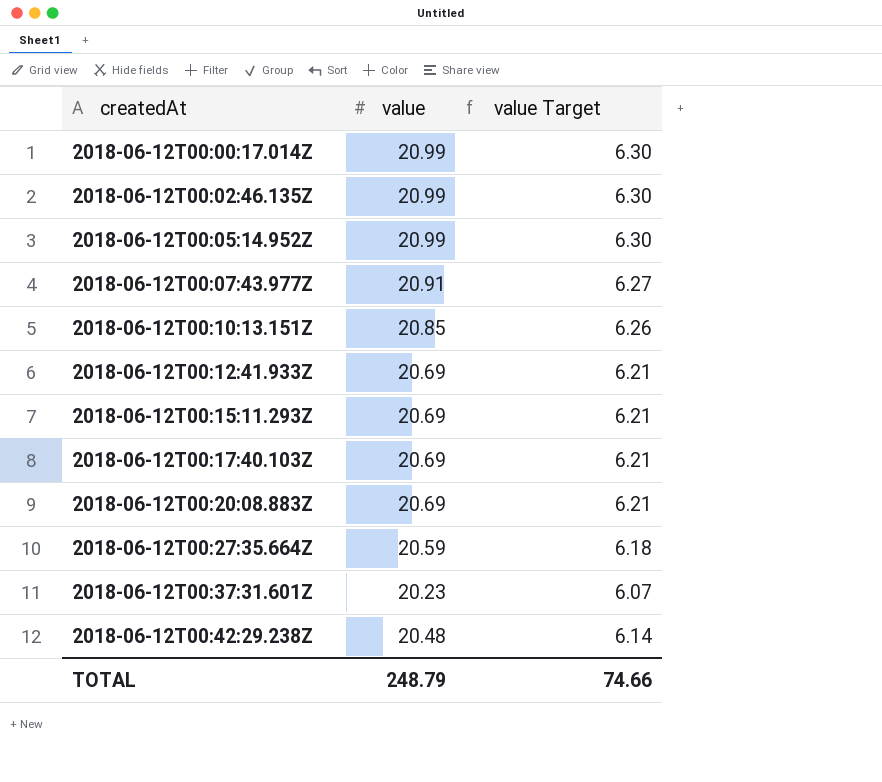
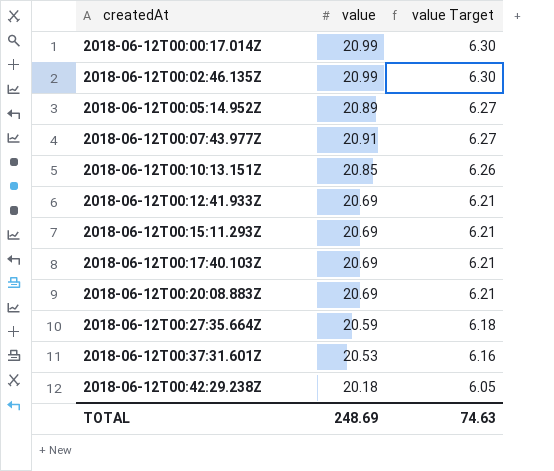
2018-06-12T00:05:14.952Z | value: 20.99 -> 20.89
2018-06-12T00:05:14.952Z | value Target: 6.30 -> 6.27
2018-06-12T00:37:31.601Z | value: 20.23 -> 20.53
2018-06-12T00:37:31.601Z | value Target: 6.07 -> 6.16
2018-06-12T00:42:29.238Z | value: 20.48 -> 20.18
2018-06-12T00:42:29.238Z | value Target: 6.14 -> 6.05
TOTAL | value: 248.79 -> 248.69
TOTAL | value Target: 74.66 -> 74.63

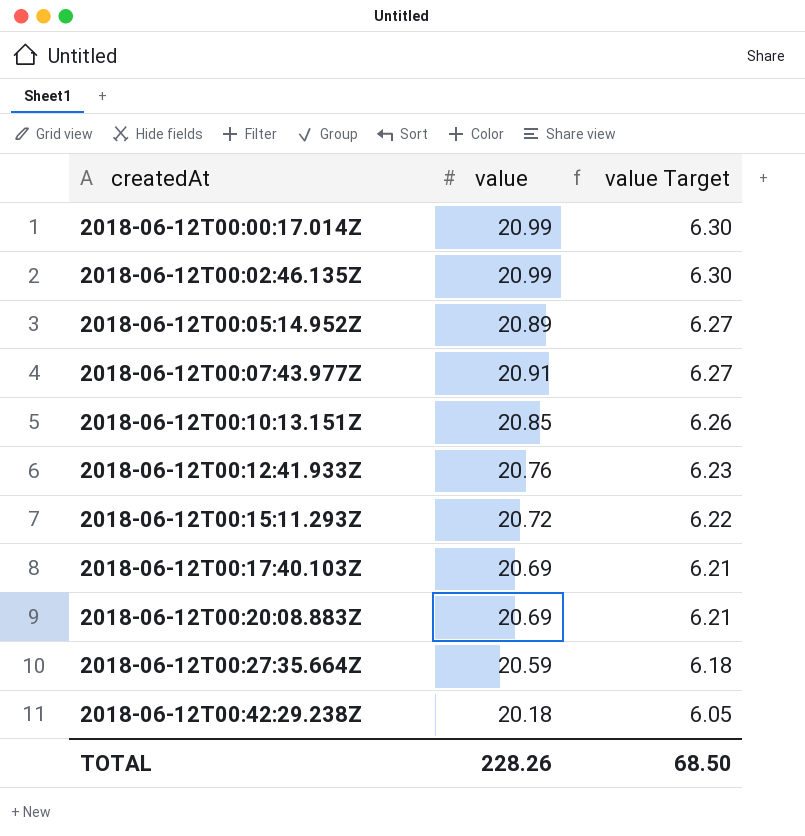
row 2018-06-12T00:37:31.601Z: 20.53 | 6.16 -> none
2018-06-12T00:12:41.933Z | value: 20.69 -> 20.76
2018-06-12T00:12:41.933Z | value Target: 6.21 -> 6.23
2018-06-12T00:15:11.293Z | value: 20.69 -> 20.72
2018-06-12T00:15:11.293Z | value Target: 6.21 -> 6.22
TOTAL | value: 248.69 -> 228.26
TOTAL | value Target: 74.63 -> 68.50

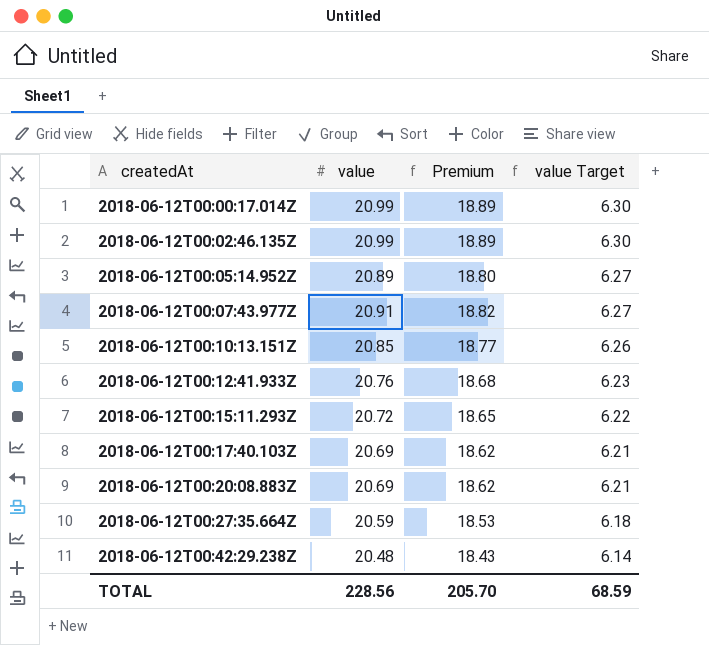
column Premium | formula: none -> [value] * 0.9
2018-06-12T00:42:29.238Z | value: 20.18 -> 20.48
2018-06-12T00:42:29.238Z | value Target: 6.05 -> 6.14
TOTAL | value: 228.26 -> 228.56
TOTAL | value Target: 68.50 -> 68.59

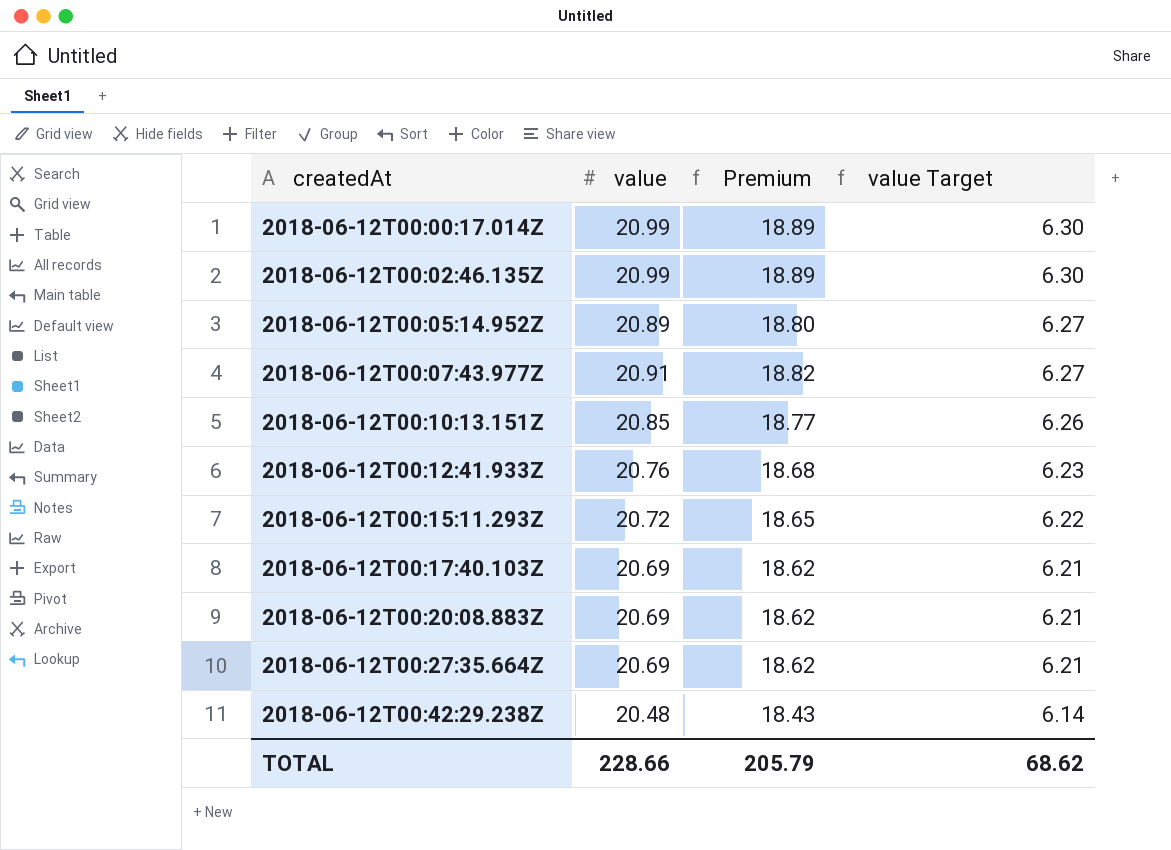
2018-06-12T00:27:35.664Z | value: 20.59 -> 20.69
2018-06-12T00:27:35.664Z | Premium: 18.53 -> 18.62
2018-06-12T00:27:35.664Z | value Target: 6.18 -> 6.21
TOTAL | value: 228.56 -> 228.66
TOTAL | Premium: 205.70 -> 205.79
TOTAL | value Target: 68.59 -> 68.62

